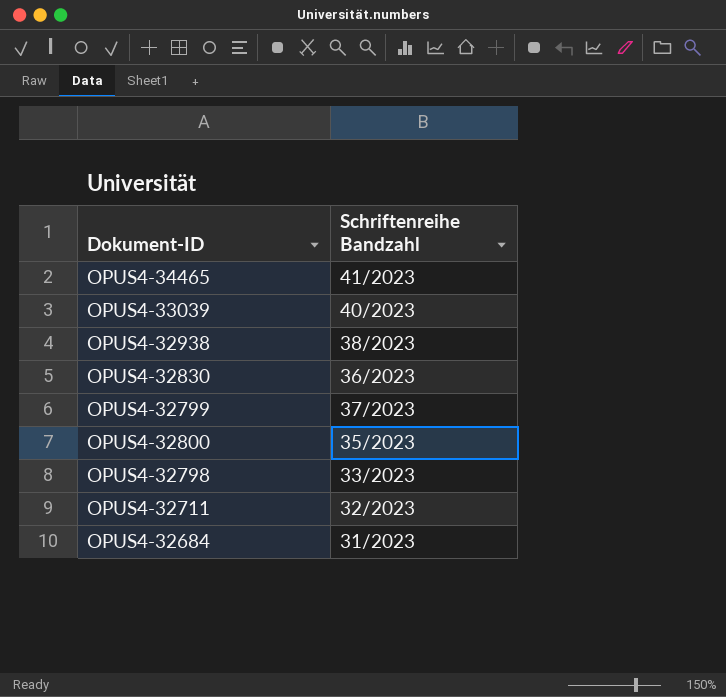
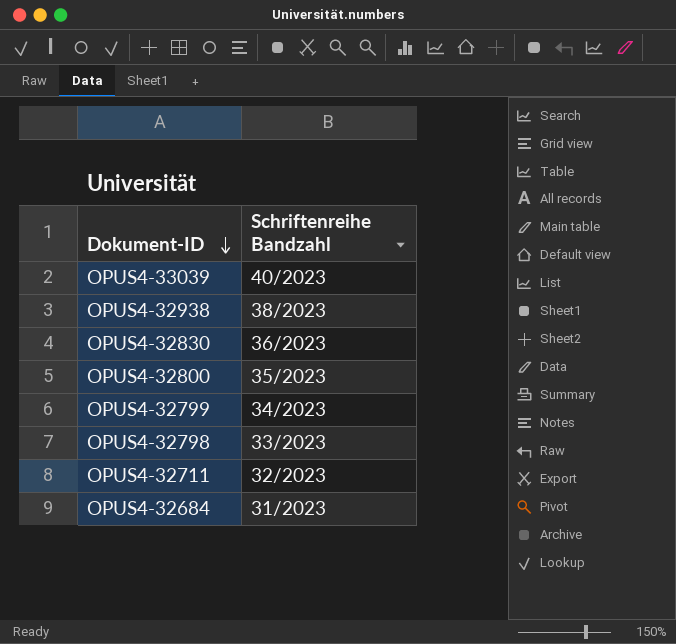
row order: none -> Dokument-ID descending
row OPUS4-34465: 41/2023 -> none
OPUS4-32799 | Schriftenreihe Bandzahl: 37/2023 -> 34/2023

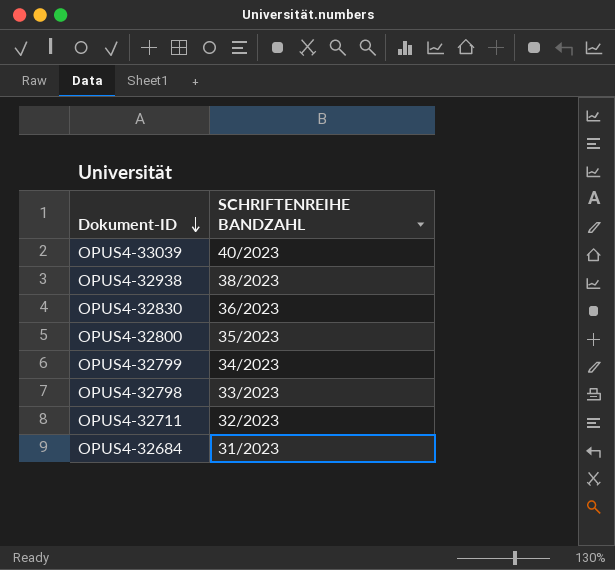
column name: Schriftenreihe Bandzahl -> SCHRIFTENREIHE BANDZAHL

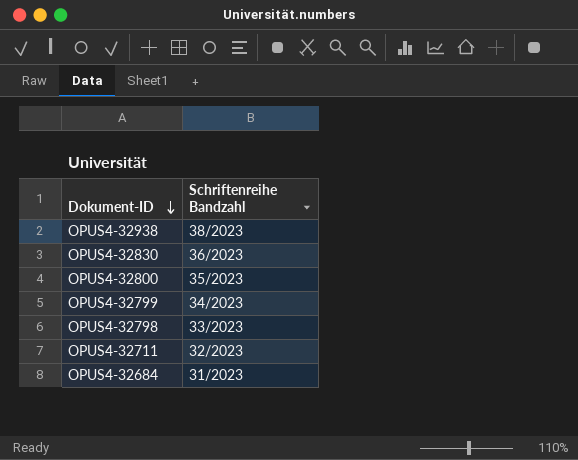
column name: SCHRIFTENREIHE BANDZAHL -> Schriftenreihe Bandzahl
row OPUS4-33039: 40/2023 -> none

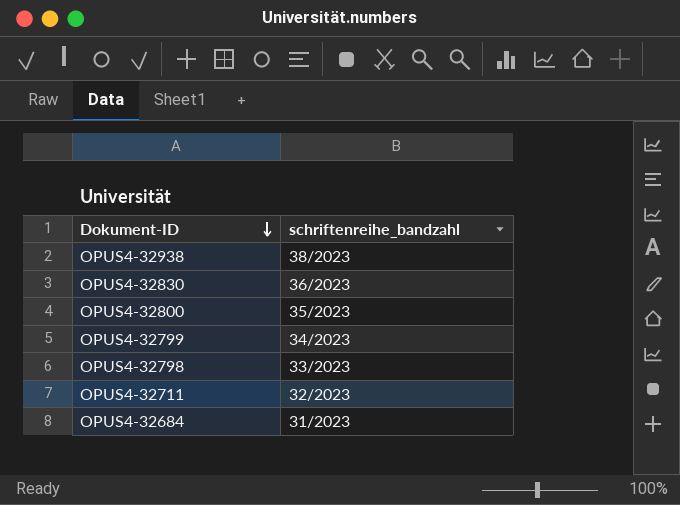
column name: Schriftenreihe Bandzahl -> schriftenreihe_bandzahl

